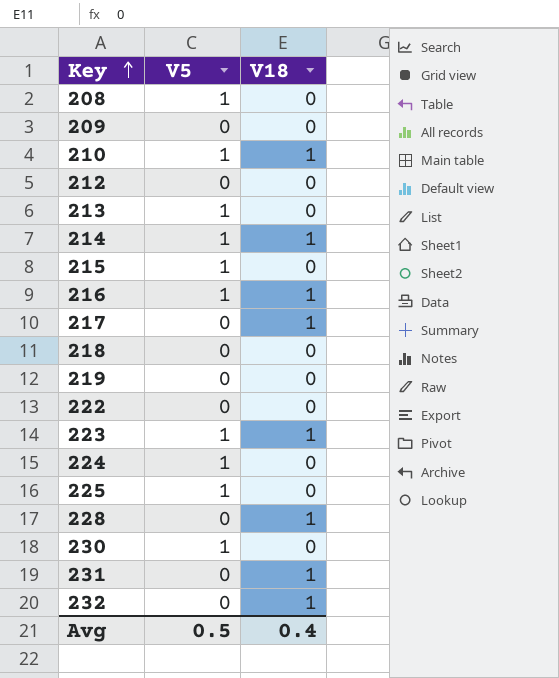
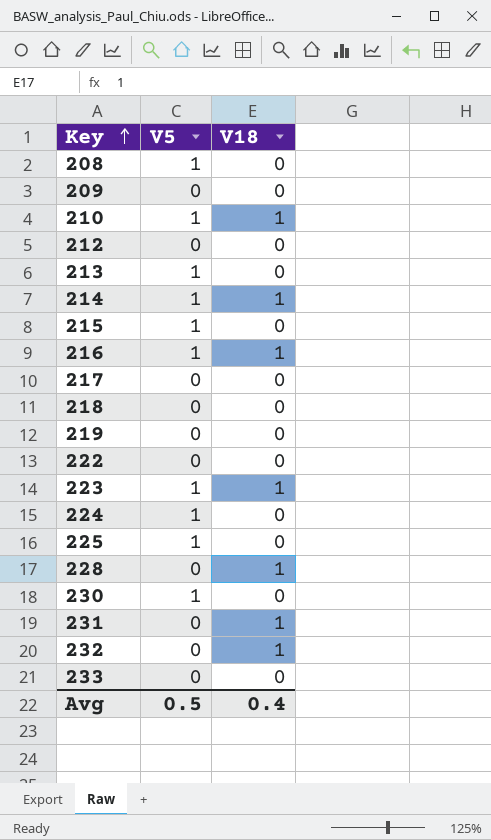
217 | V18: 1 -> 0
row 233: none -> 0 | 0

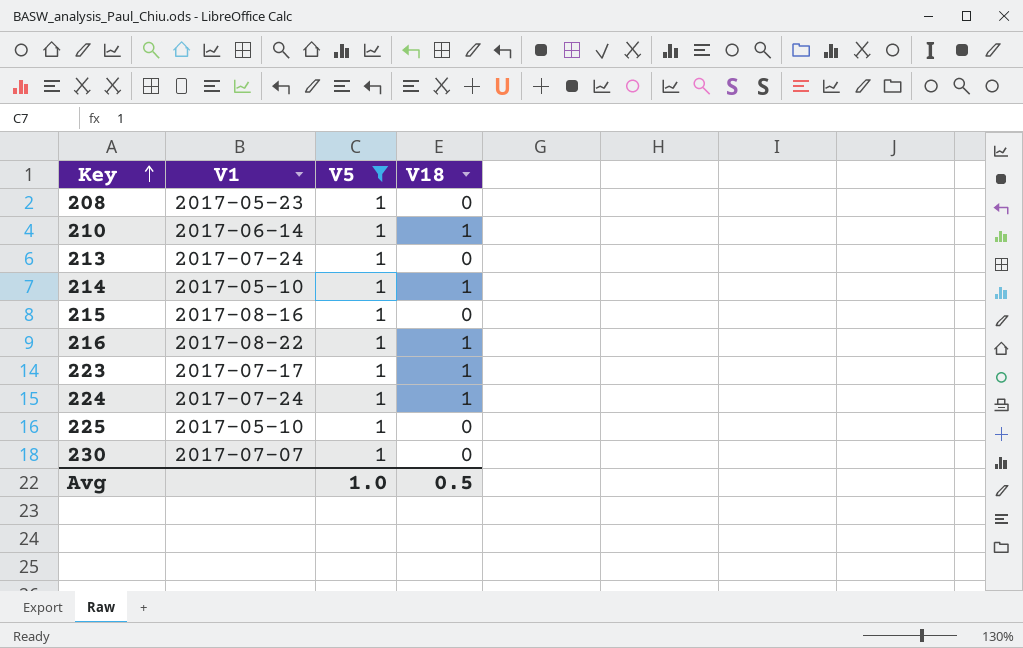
filter: none -> V5 = 1
column V1 | position: none -> 2
224 | V18: 0 -> 1
Avg | V5: 0.5 -> 1.0
Avg | V18: 0.4 -> 0.5

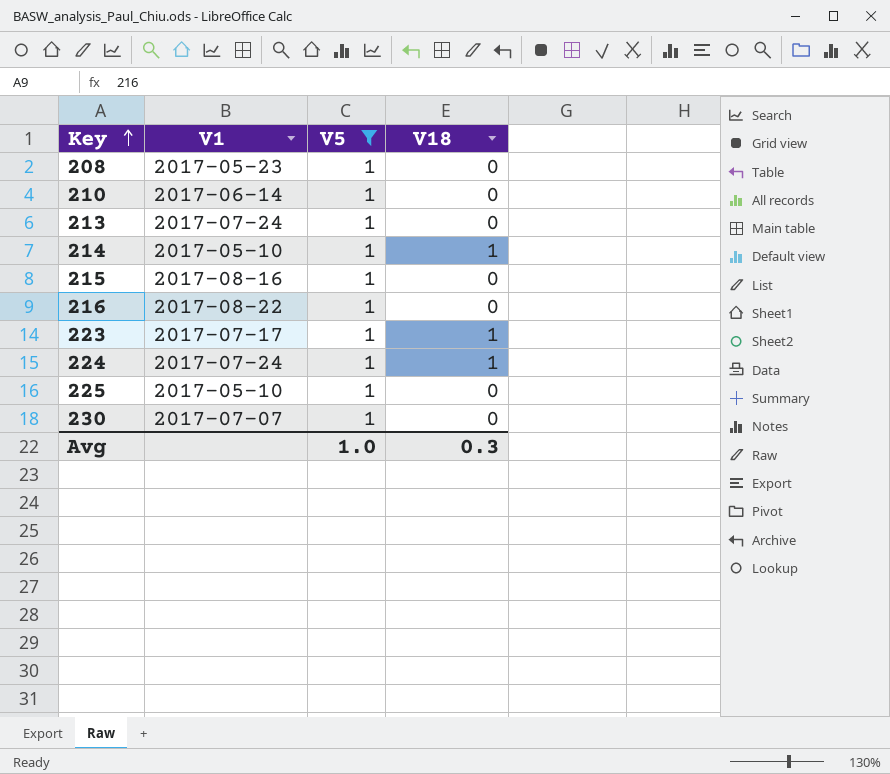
210 | V18: 1 -> 0
216 | V18: 1 -> 0
Avg | V18: 0.5 -> 0.3

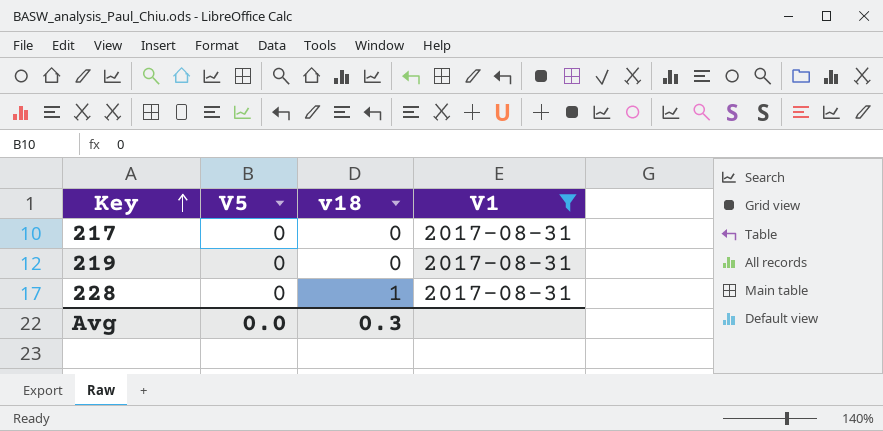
filter: V5 = 1 -> V1 = 2017-08-31
column name: V18 -> v18
column V1 | position: 2 -> 4
Avg | V5: 1.0 -> 0.0

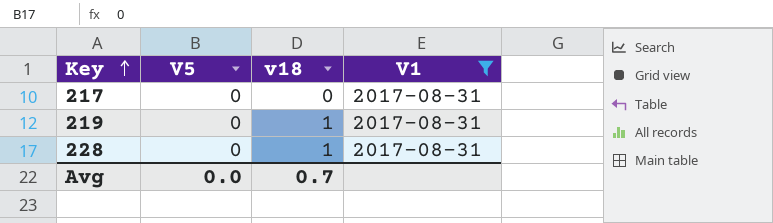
219 | v18: 0 -> 1
Avg | v18: 0.3 -> 0.7

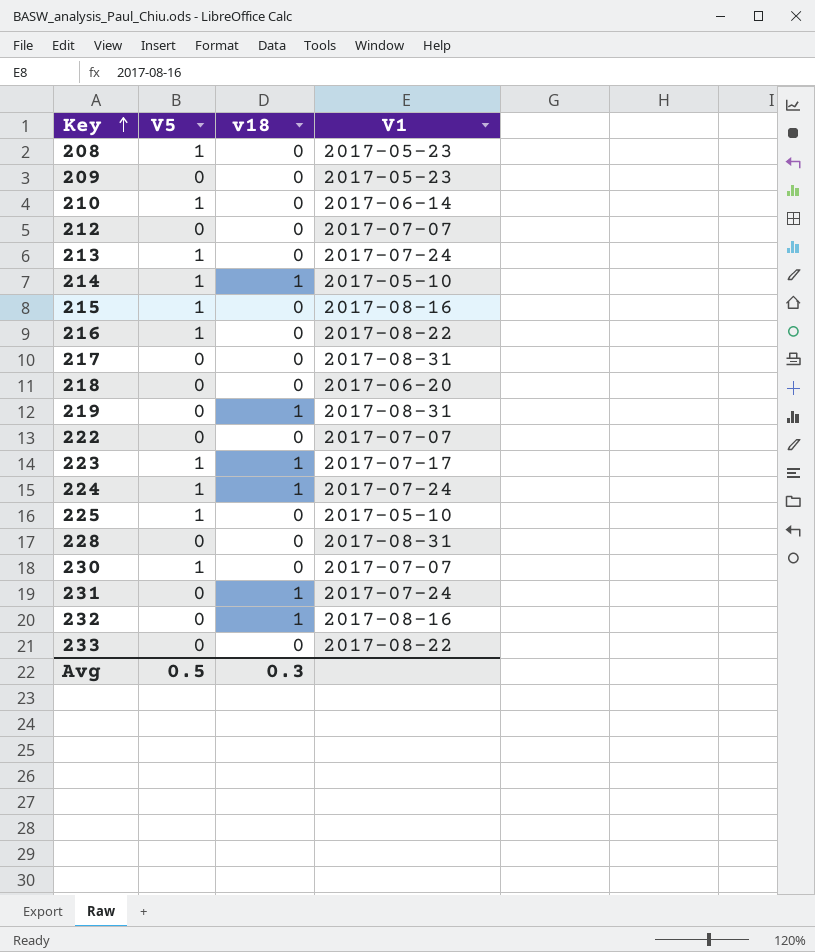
filter: V1 = 2017-08-31 -> none
228 | v18: 1 -> 0
Avg | V5: 0.0 -> 0.5
Avg | v18: 0.7 -> 0.3

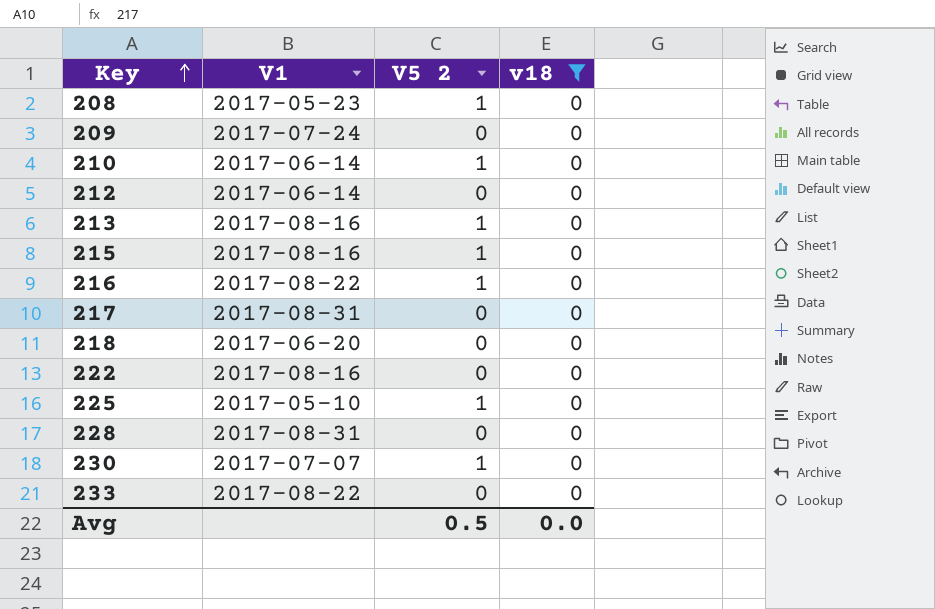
filter: none -> v18 = 0
column V1 | position: 4 -> 2
column name: V5 -> V5 2
209 | V1: 2017-05-23 -> 2017-07-24
212 | V1: 2017-07-07 -> 2017-06-14
213 | V1: 2017-07-24 -> 2017-08-16
222 | V1: 2017-07-07 -> 2017-08-16
Avg | v18: 0.3 -> 0.0

